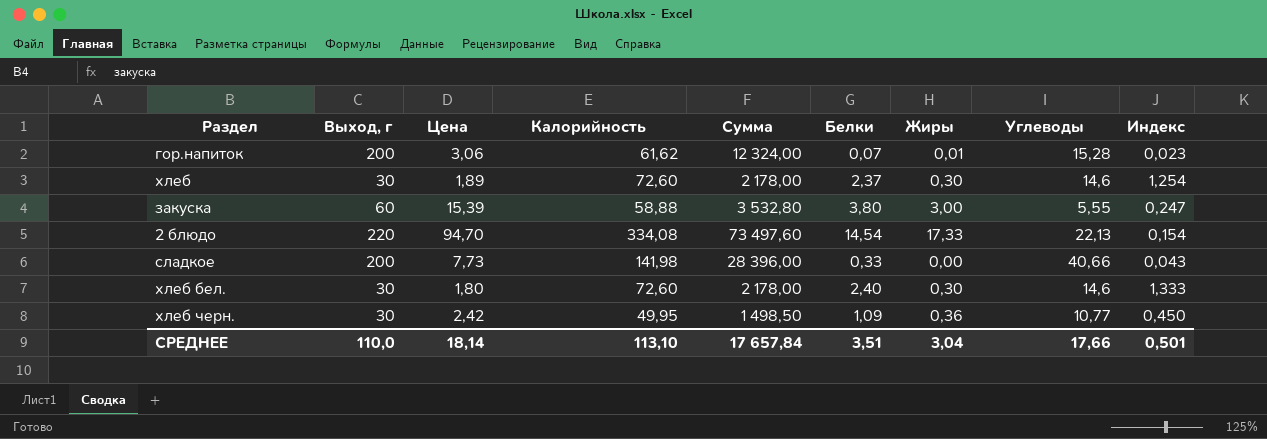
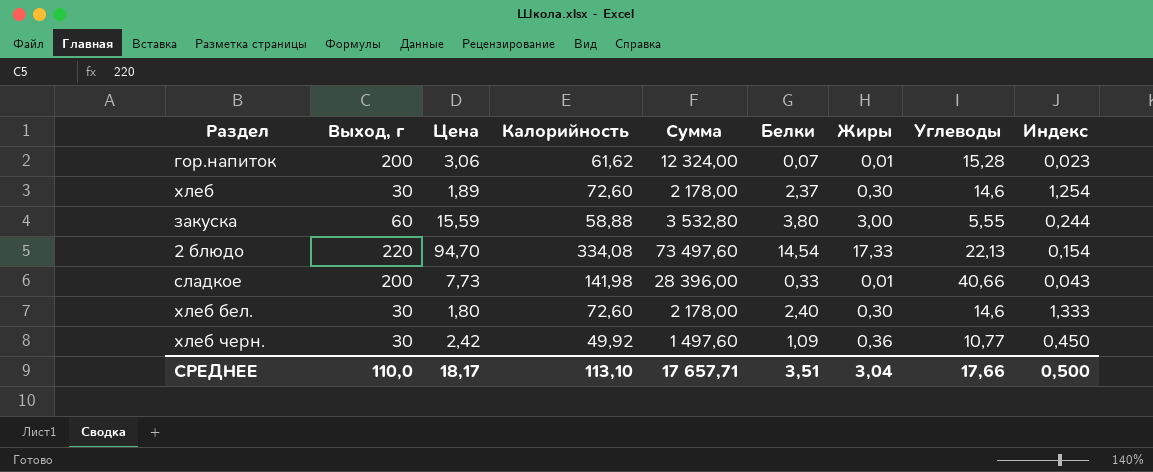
закуска | Цена: 15,39 -> 15,59
закуска | Индекс: 0,247 -> 0,244
сладкое | Жиры: 0,00 -> 0,01
хлеб черн. | Калорийность: 49,95 -> 49,92
хлеб черн. | Сумма: 1 498,50 -> 1 497,60
СРЕДНЕЕ | Цена: 18,14 -> 18,17
СРЕДНЕЕ | Сумма: 17 657,84 -> 17 657,71
СРЕДНЕЕ | Индекс: 0,501 -> 0,500

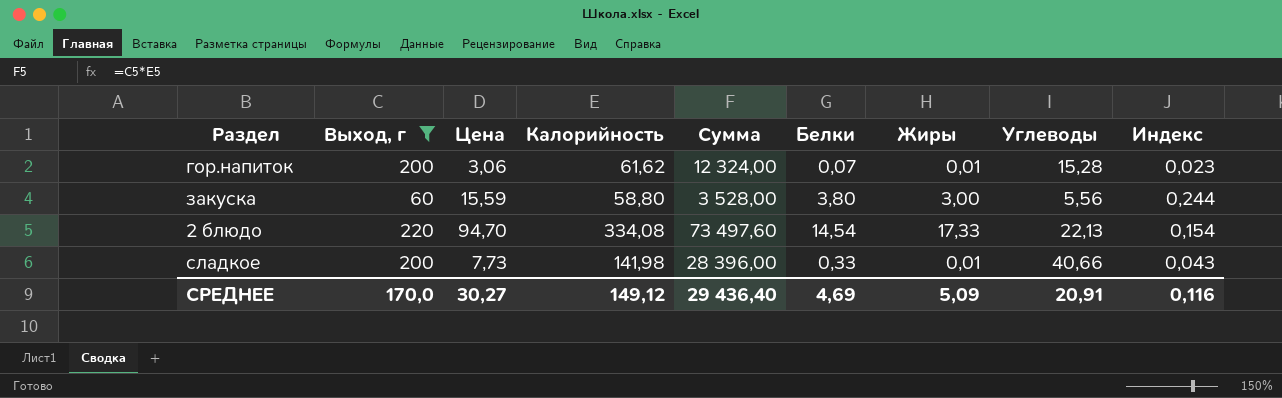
filter: none -> Выход, г != 30
закуска | Калорийность: 58,88 -> 58,80
закуска | Сумма: 3 532,80 -> 3 528,00
закуска | Углеводы: 5,55 -> 5,56
СРЕДНЕЕ | Выход, г: 110,0 -> 170,0
СРЕДНЕЕ | Цена: 18,17 -> 30,27
СРЕДНЕЕ | Калорийность: 113,10 -> 149,12
СРЕДНЕЕ | Сумма: 17 657,71 -> 29 436,40
СРЕДНЕЕ | Белки: 3,51 -> 4,69
СРЕДНЕЕ | Жиры: 3,04 -> 5,09
СРЕДНЕЕ | Углеводы: 17,66 -> 20,91
СРЕДНЕЕ | Индекс: 0,500 -> 0,116

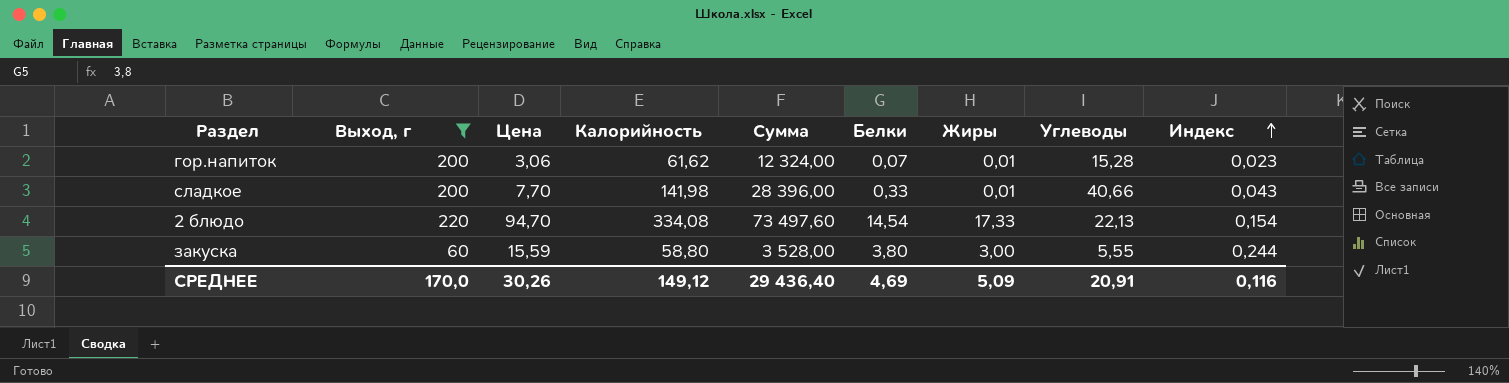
row order: none -> Индекс ascending
сладкое | Цена: 7,73 -> 7,70
закуска | Углеводы: 5,56 -> 5,55
СРЕДНЕЕ | Цена: 30,27 -> 30,26

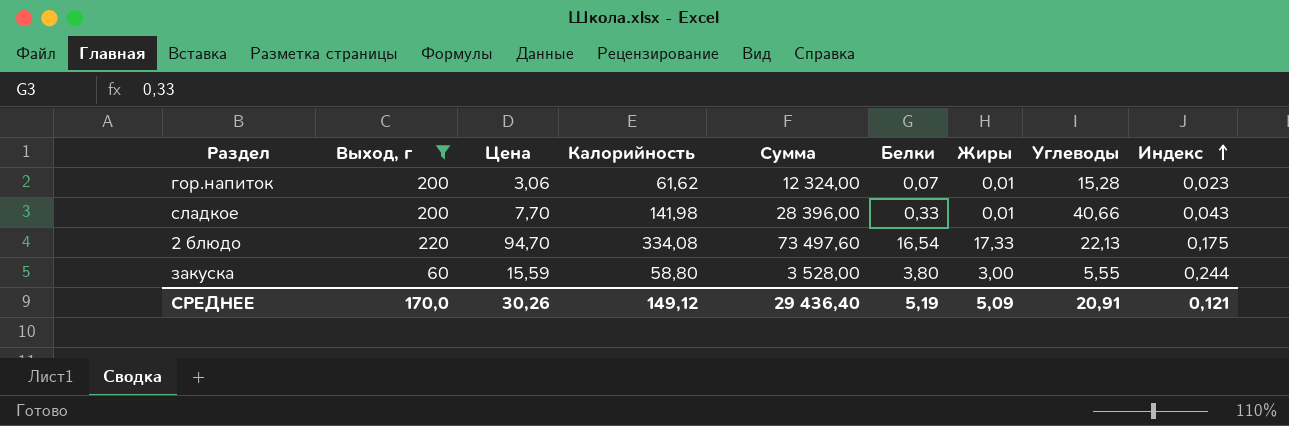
2 блюдо | Белки: 14,54 -> 16,54
2 блюдо | Индекс: 0,154 -> 0,175
СРЕДНЕЕ | Белки: 4,69 -> 5,19
СРЕДНЕЕ | Индекс: 0,116 -> 0,121

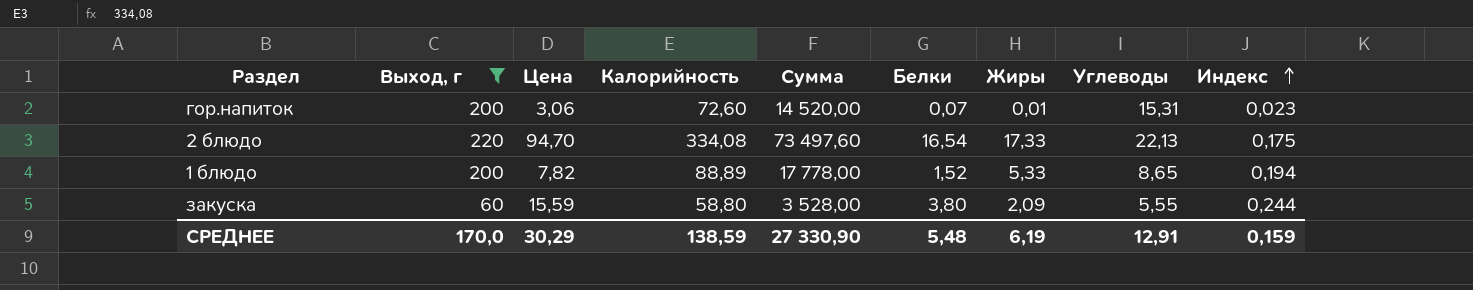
row сладкое: 200 | 7,70 | 141,98 | 28 396,00 | 0,33 | 0,01 | 40,66 | 0,043 -> none
гор.напиток | Калорийность: 61,62 -> 72,60
гор.напиток | Сумма: 12 324,00 -> 14 520,00
гор.напиток | Углеводы: 15,28 -> 15,31
row 1 блюдо: none -> 200 | 7,82 | 88,89 | 17 778,00 | 1,52 | 5,33 | 8,65 | 0,194
закуска | Жиры: 3,00 -> 2,09
СРЕДНЕЕ | Цена: 30,26 -> 30,29
СРЕДНЕЕ | Калорийность: 149,12 -> 138,59
СРЕДНЕЕ | Сумма: 29 436,40 -> 27 330,90
СРЕДНЕЕ | Белки: 5,19 -> 5,48
СРЕДНЕЕ | Жиры: 5,09 -> 6,19
СРЕДНЕЕ | Углеводы: 20,91 -> 12,91
СРЕДНЕЕ | Индекс: 0,121 -> 0,159

